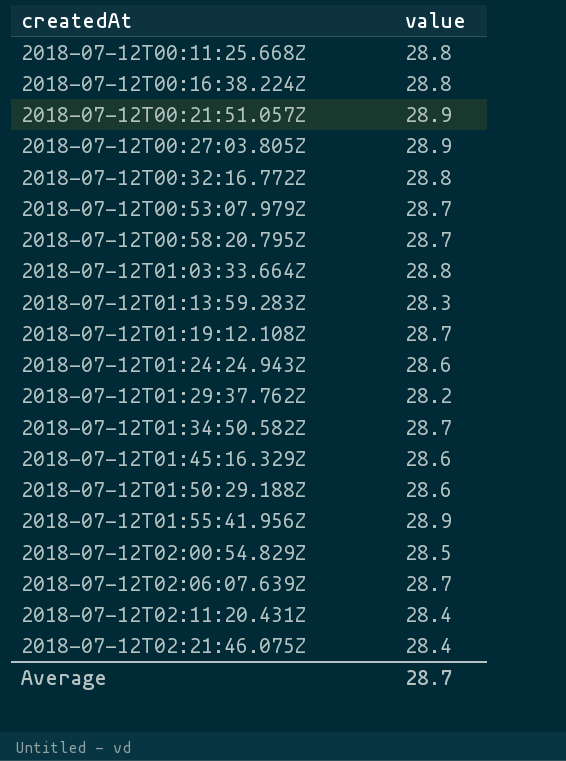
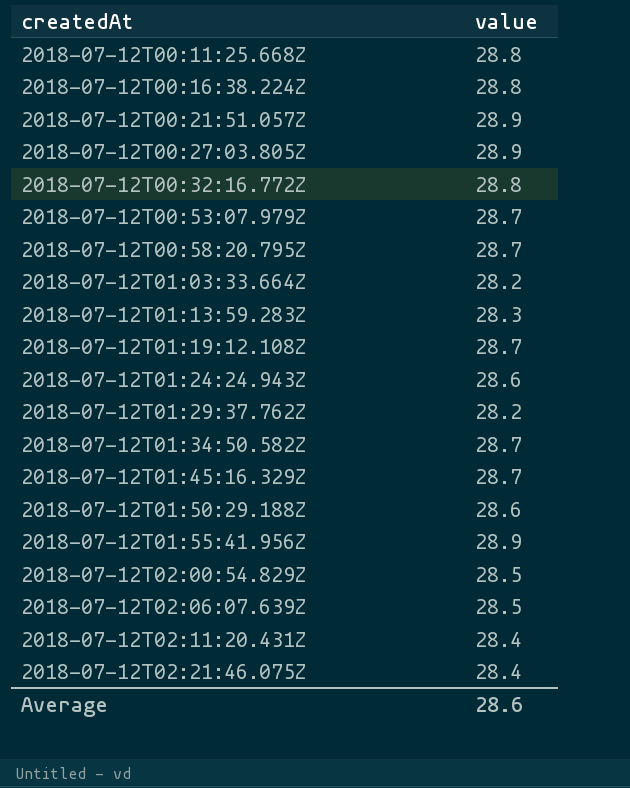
2018-07-12T01:03:33.664Z | value: 28.8 -> 28.2
2018-07-12T01:45:16.329Z | value: 28.6 -> 28.7
2018-07-12T02:06:07.639Z | value: 28.7 -> 28.5
Average | value: 28.7 -> 28.6

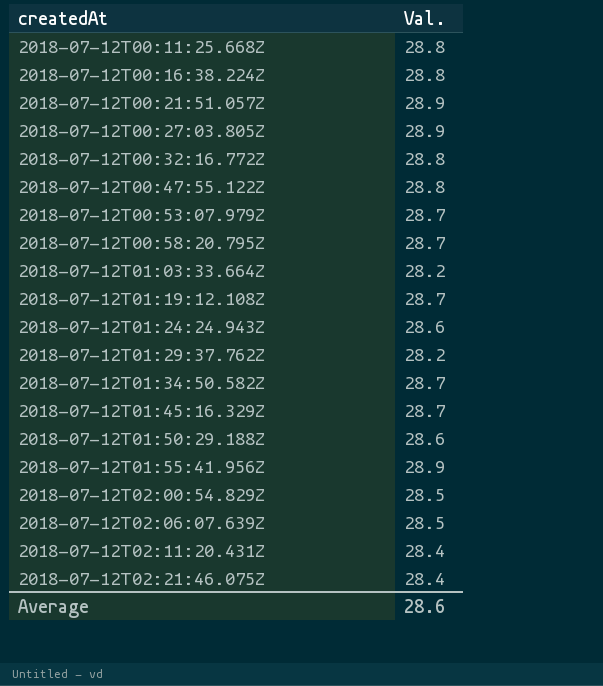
column name: value -> Val.
row 2018-07-12T01:13:59.283Z: 28.3 -> none
row 2018-07-12T00:47:55.122Z: none -> 28.8

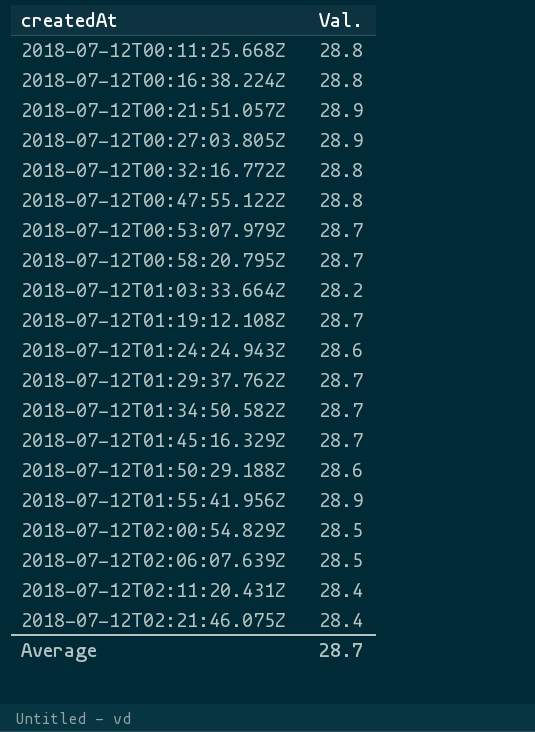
2018-07-12T01:29:37.762Z | Val.: 28.2 -> 28.7
Average | Val.: 28.6 -> 28.7

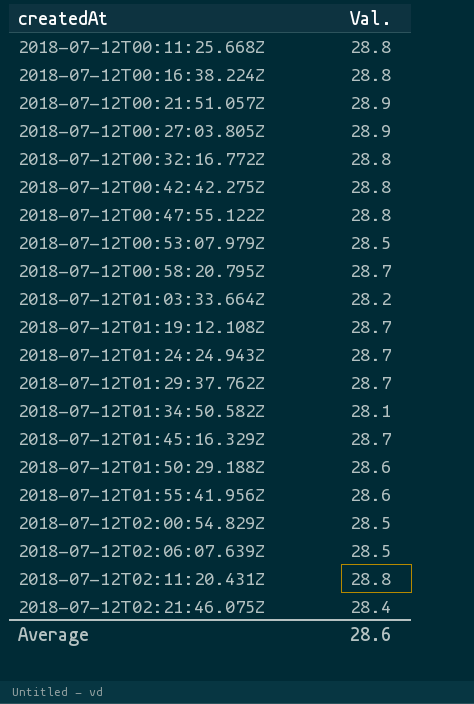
row 2018-07-12T00:42:42.275Z: none -> 28.8
2018-07-12T00:53:07.979Z | Val.: 28.7 -> 28.5
2018-07-12T01:24:24.943Z | Val.: 28.6 -> 28.7
2018-07-12T01:34:50.582Z | Val.: 28.7 -> 28.1
2018-07-12T01:55:41.956Z | Val.: 28.9 -> 28.6
2018-07-12T02:11:20.431Z | Val.: 28.4 -> 28.8
Average | Val.: 28.7 -> 28.6

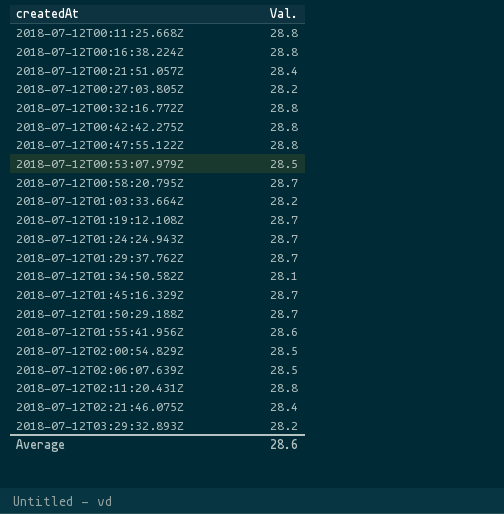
2018-07-12T00:21:51.057Z | Val.: 28.9 -> 28.4
2018-07-12T00:27:03.805Z | Val.: 28.9 -> 28.2
2018-07-12T01:50:29.188Z | Val.: 28.6 -> 28.7
row 2018-07-12T03:29:32.893Z: none -> 28.2

